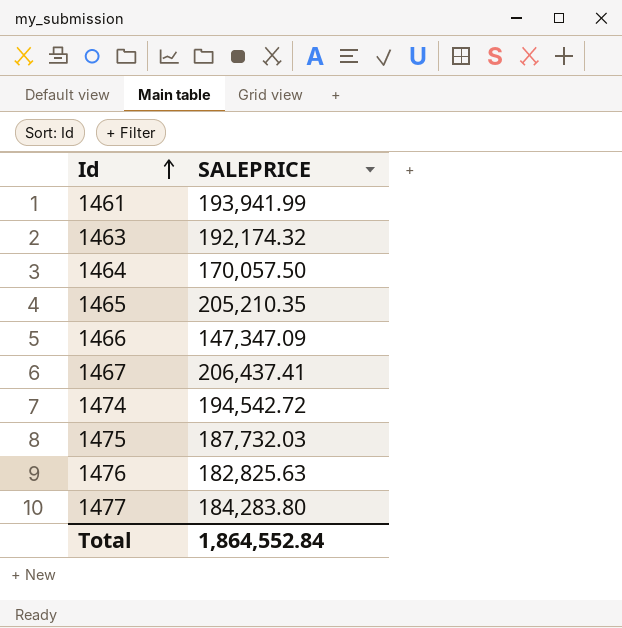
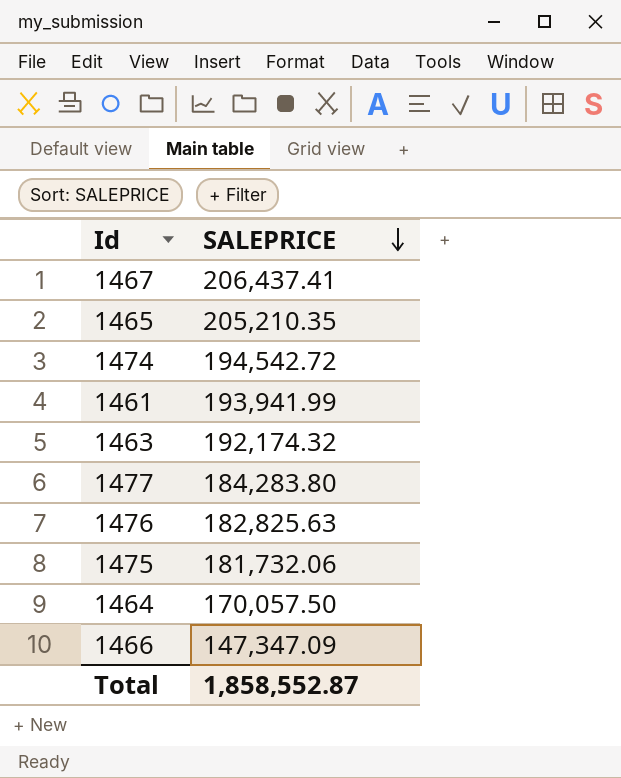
row order: Id ascending -> SALEPRICE descending
1475 | SALEPRICE: 187,732.03 -> 181,732.06
Total | SALEPRICE: 1,864,552.84 -> 1,858,552.87

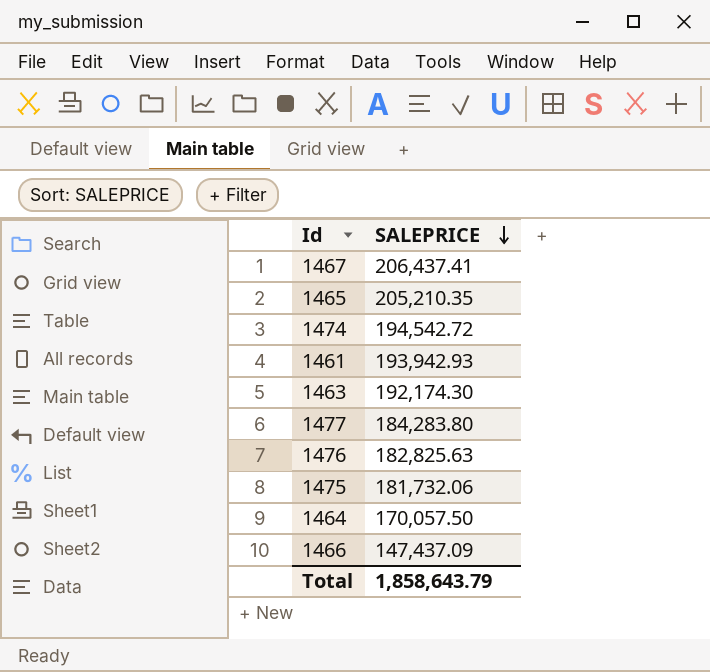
1461 | SALEPRICE: 193,941.99 -> 193,942.93
1463 | SALEPRICE: 192,174.32 -> 192,174.30
1466 | SALEPRICE: 147,347.09 -> 147,437.09
Total | SALEPRICE: 1,858,552.87 -> 1,858,643.79

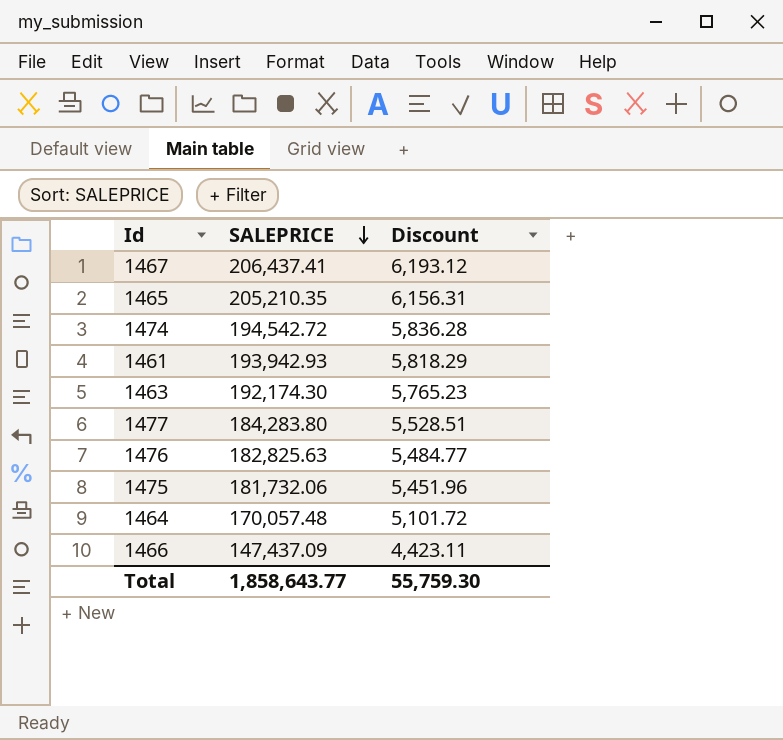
column Discount | formula: none -> [SALEPRICE] * 0.03
1464 | SALEPRICE: 170,057.50 -> 170,057.48
Total | SALEPRICE: 1,858,643.79 -> 1,858,643.77

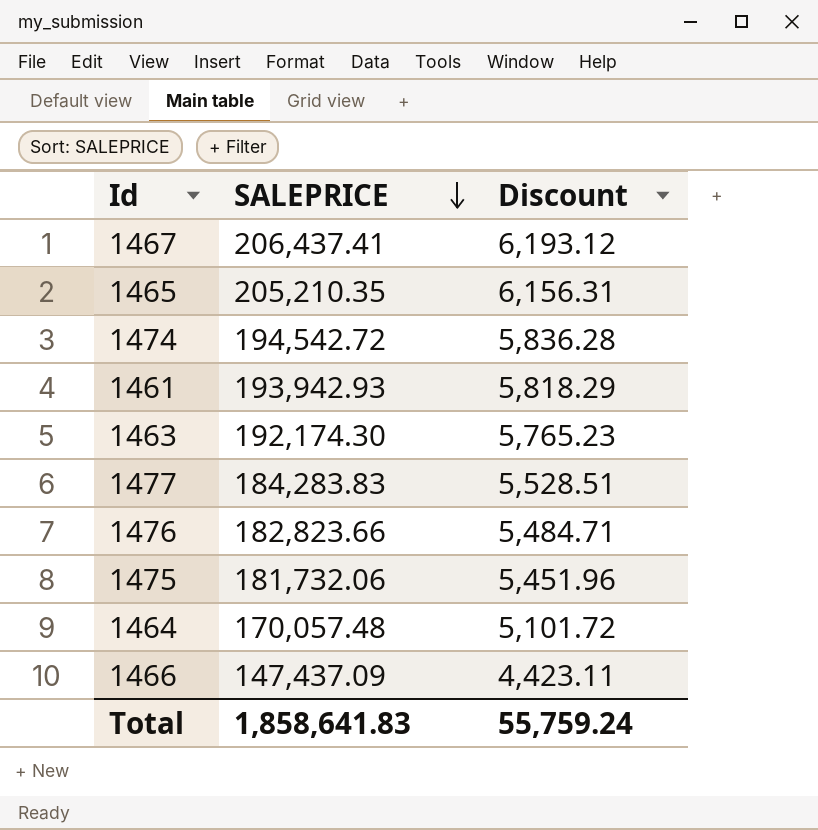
1477 | SALEPRICE: 184,283.80 -> 184,283.83
1476 | SALEPRICE: 182,825.63 -> 182,823.66
1476 | Discount: 5,484.77 -> 5,484.71
Total | SALEPRICE: 1,858,643.77 -> 1,858,641.83
Total | Discount: 55,759.30 -> 55,759.24

